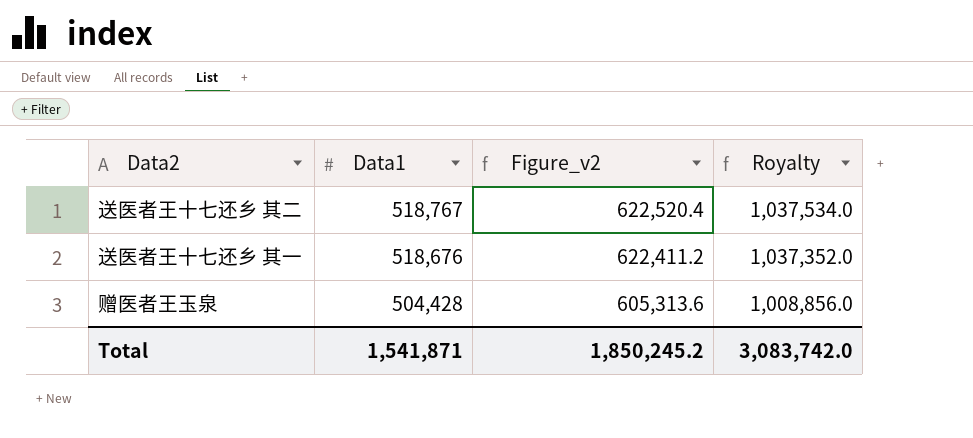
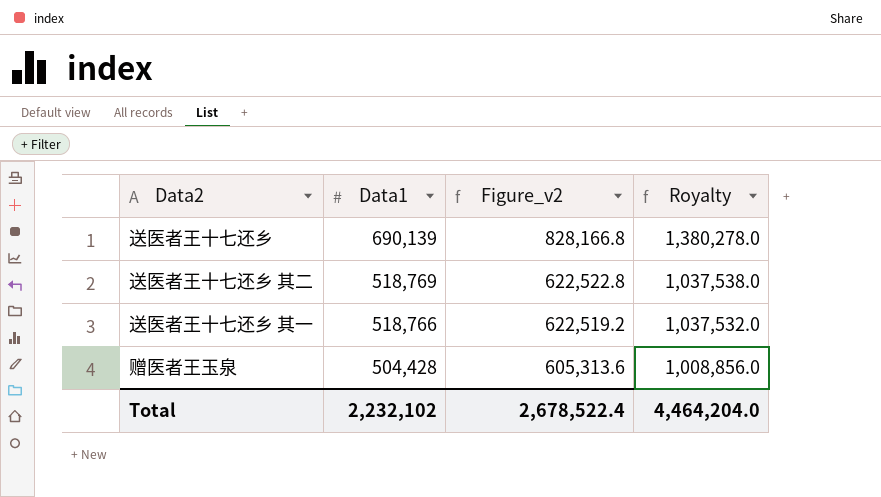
row 送医者王十七还乡: none -> 690,139 | 828,166.8 | 1,380,278.0
送医者王十七还乡 其二 | Data1: 518,767 -> 518,769
送医者王十七还乡 其二 | Figure_v2: 622,520.4 -> 622,522.8
送医者王十七还乡 其二 | Royalty: 1,037,534.0 -> 1,037,538.0
送医者王十七还乡 其一 | Data1: 518,676 -> 518,766
送医者王十七还乡 其一 | Figure_v2: 622,411.2 -> 622,519.2
送医者王十七还乡 其一 | Royalty: 1,037,352.0 -> 1,037,532.0
Total | Data1: 1,541,871 -> 2,232,102
Total | Figure_v2: 1,850,245.2 -> 2,678,522.4
Total | Royalty: 3,083,742.0 -> 4,464,204.0

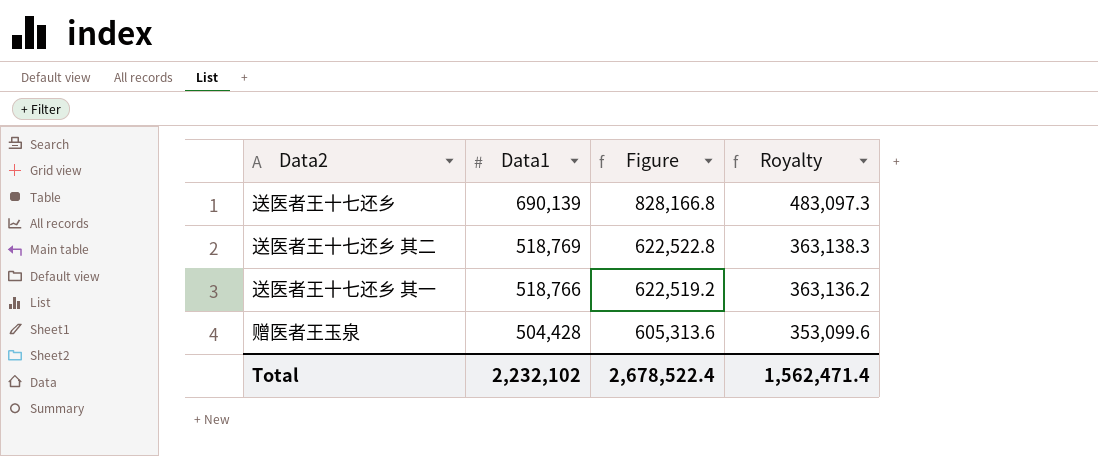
column name: Figure_v2 -> Figure
column Royalty | formula: [Data1] * 2 -> [Data1] * 0.7
Total | Royalty: 4,464,204.0 -> 1,562,471.4

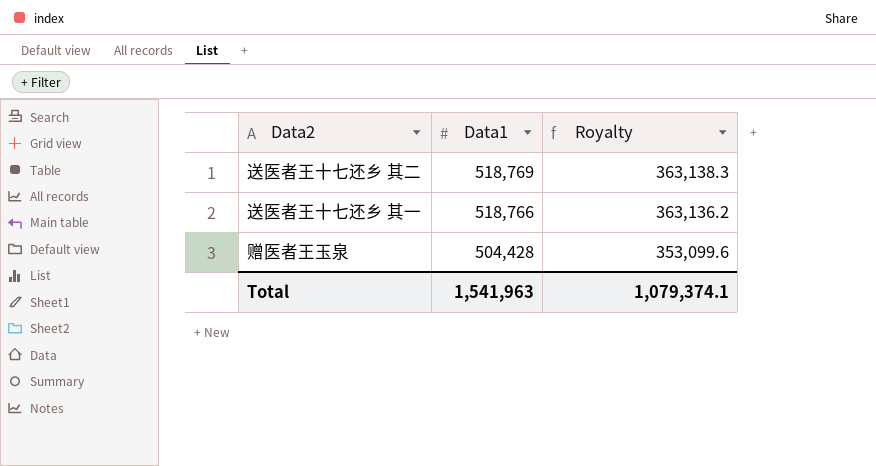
column Figure | formula: [Data1] * 1.2 -> none
row 送医者王十七还乡: 690,139 | 828,166.8 | 483,097.3 -> none
Total | Data1: 2,232,102 -> 1,541,963
Total | Royalty: 1,562,471.4 -> 1,079,374.1

